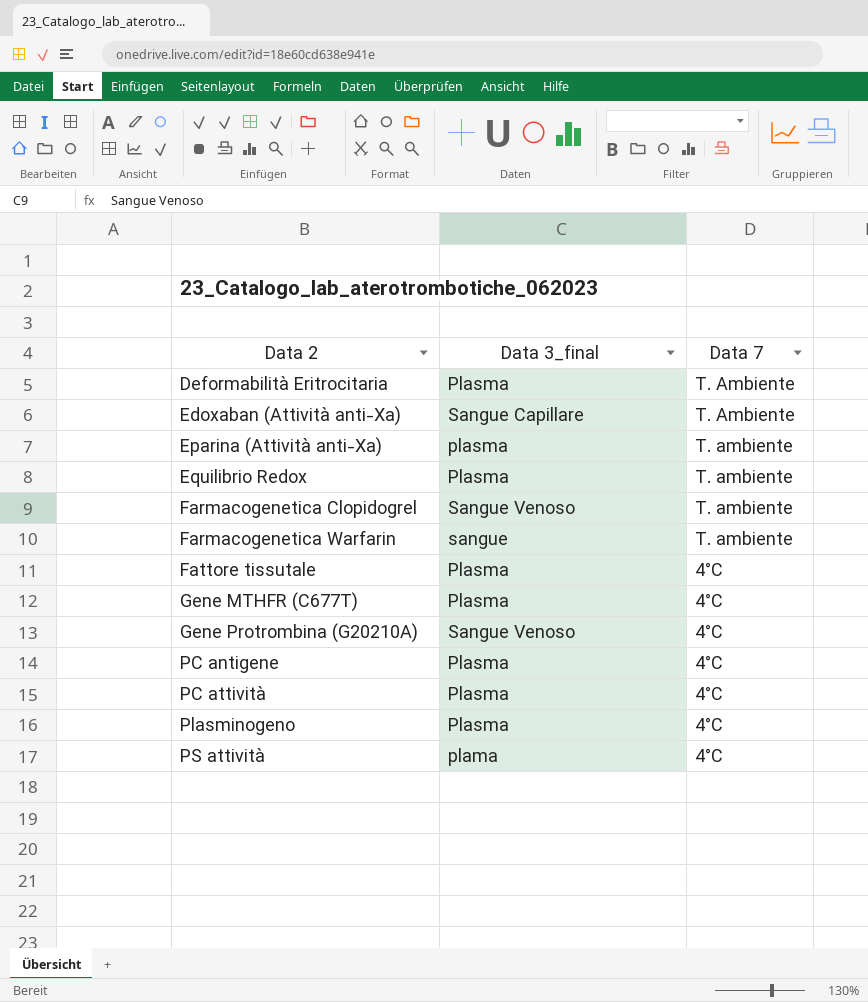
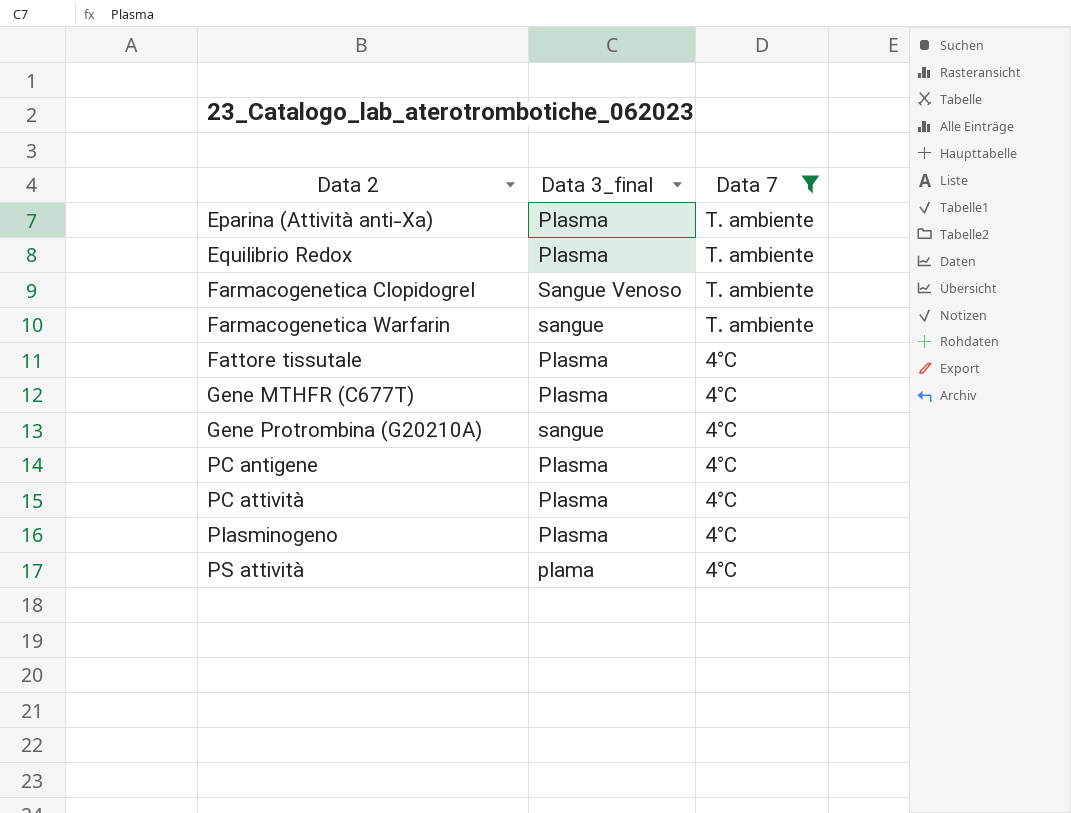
filter: none -> Data 7 != T. Ambiente
Eparina (Attività anti-Xa) | Data 3_final: plasma -> Plasma
Gene Protrombina (G20210A) | Data 3_final: Sangue Venoso -> sangue

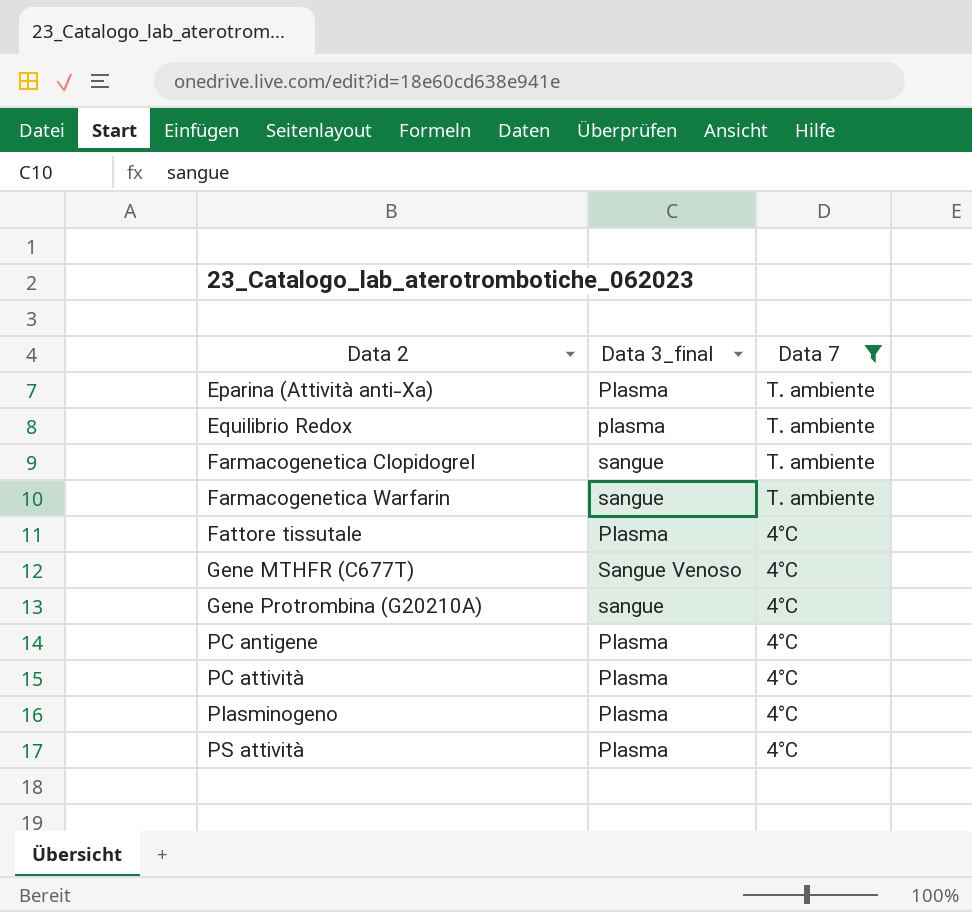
Equilibrio Redox | Data 3_final: Plasma -> plasma
Farmacogenetica Clopidogrel | Data 3_final: Sangue Venoso -> sangue
Gene MTHFR (C677T) | Data 3_final: Plasma -> Sangue Venoso
PS attività | Data 3_final: plama -> Plasma

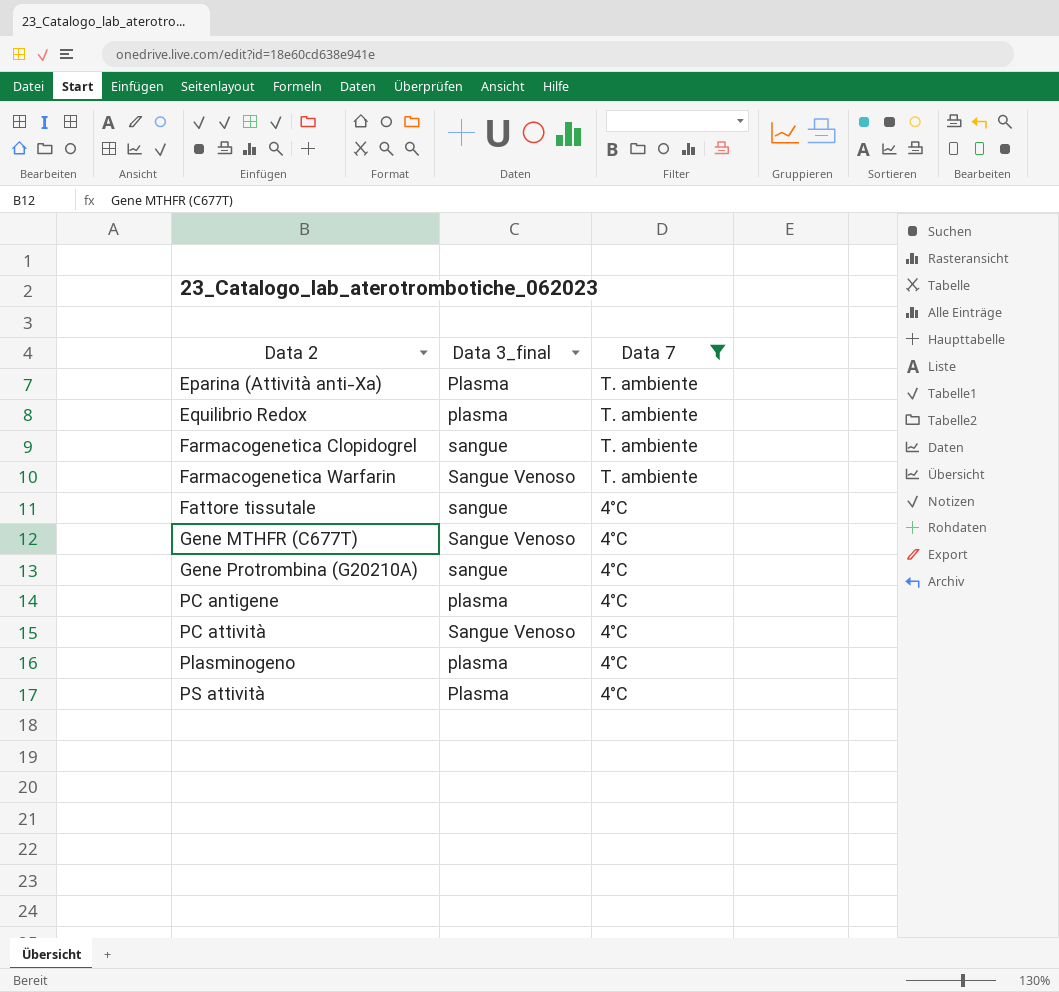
Farmacogenetica Warfarin | Data 3_final: sangue -> Sangue Venoso
Fattore tissutale | Data 3_final: Plasma -> sangue
PC antigene | Data 3_final: Plasma -> plasma
PC attività | Data 3_final: Plasma -> Sangue Venoso
Plasminogeno | Data 3_final: Plasma -> plasma

